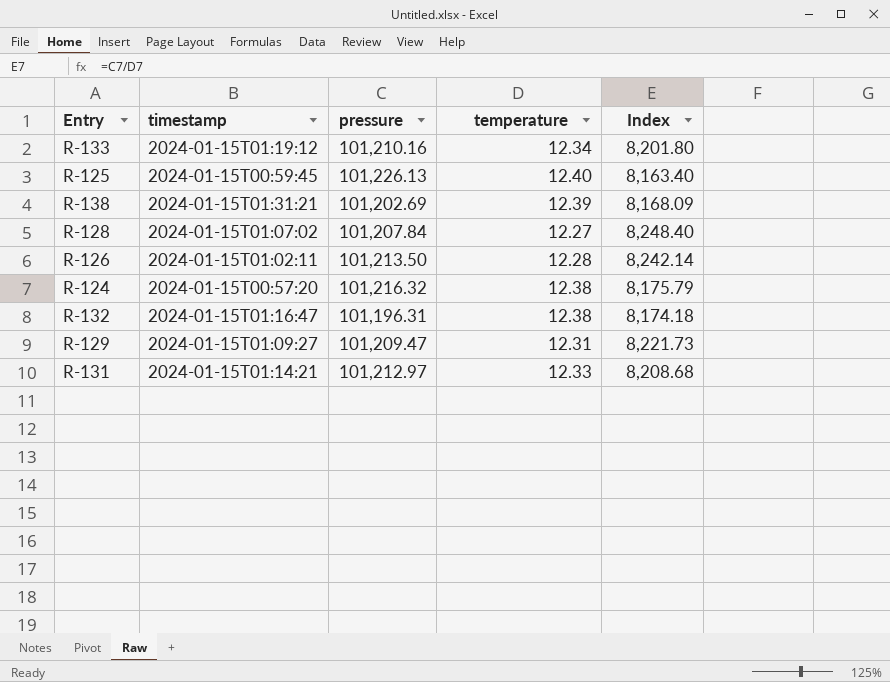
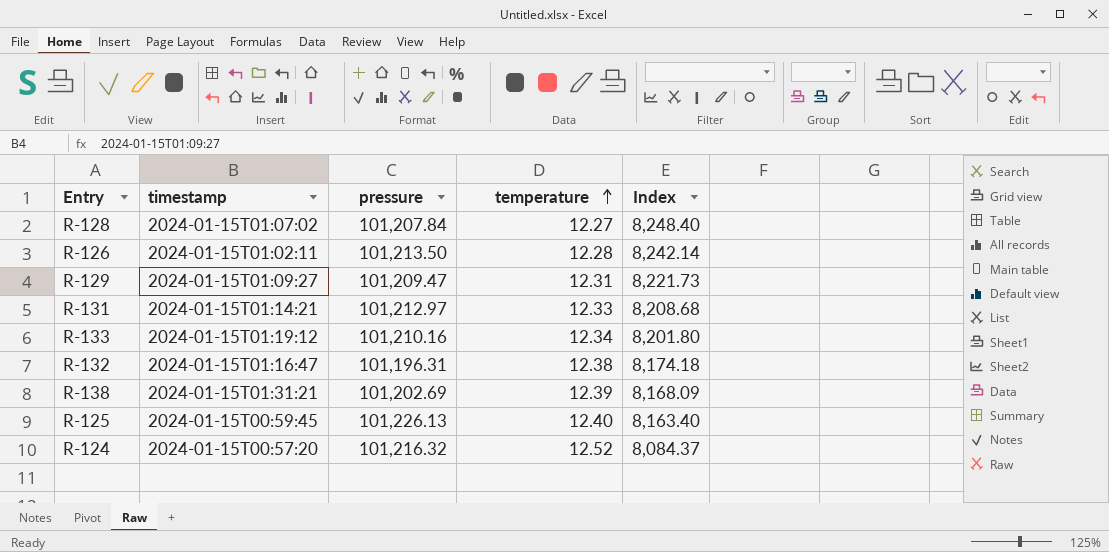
row order: none -> temperature ascending
R-124 | temperature: 12.38 -> 12.52
R-124 | Index: 8,175.79 -> 8,084.37

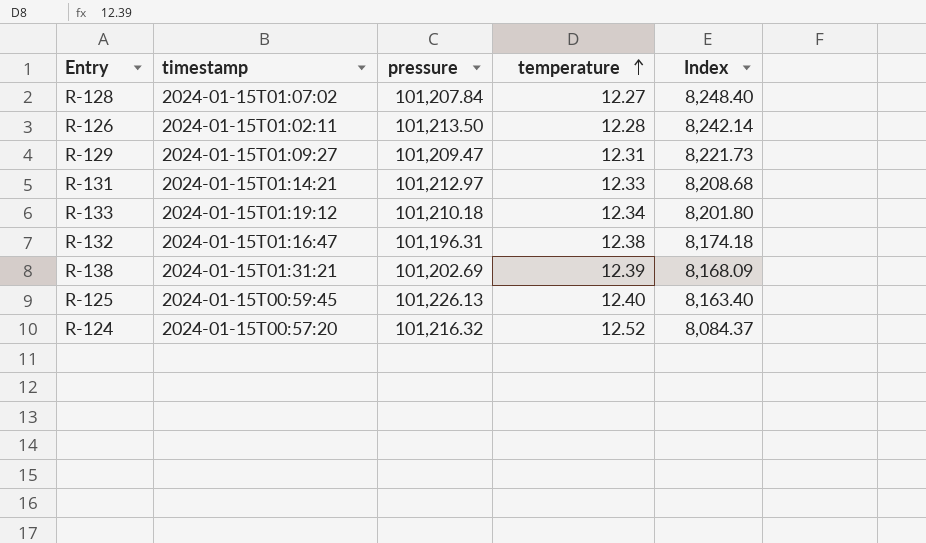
R-133 | pressure: 101,210.16 -> 101,210.18

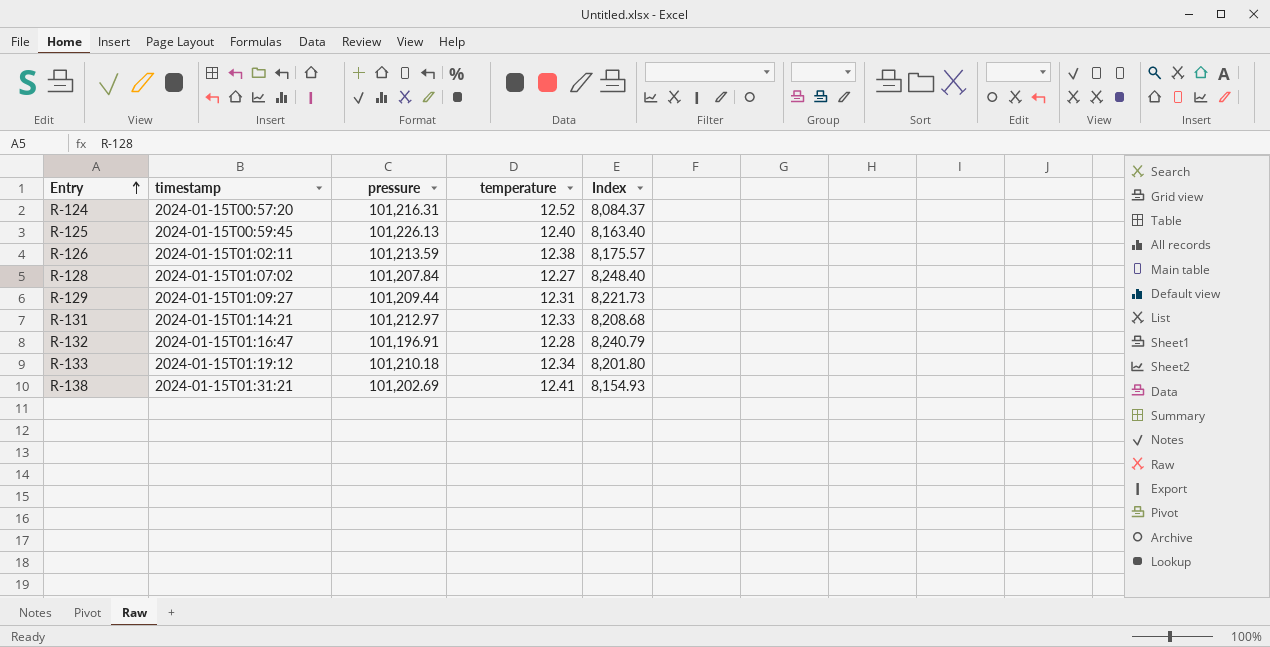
row order: temperature ascending -> Entry ascending
R-124 | pressure: 101,216.32 -> 101,216.31
R-126 | pressure: 101,213.50 -> 101,213.59
R-126 | temperature: 12.28 -> 12.38
R-126 | Index: 8,242.14 -> 8,175.57
R-129 | pressure: 101,209.47 -> 101,209.44
R-132 | pressure: 101,196.31 -> 101,196.91
R-132 | temperature: 12.38 -> 12.28
R-132 | Index: 8,174.18 -> 8,240.79
R-138 | temperature: 12.39 -> 12.41
R-138 | Index: 8,168.09 -> 8,154.93

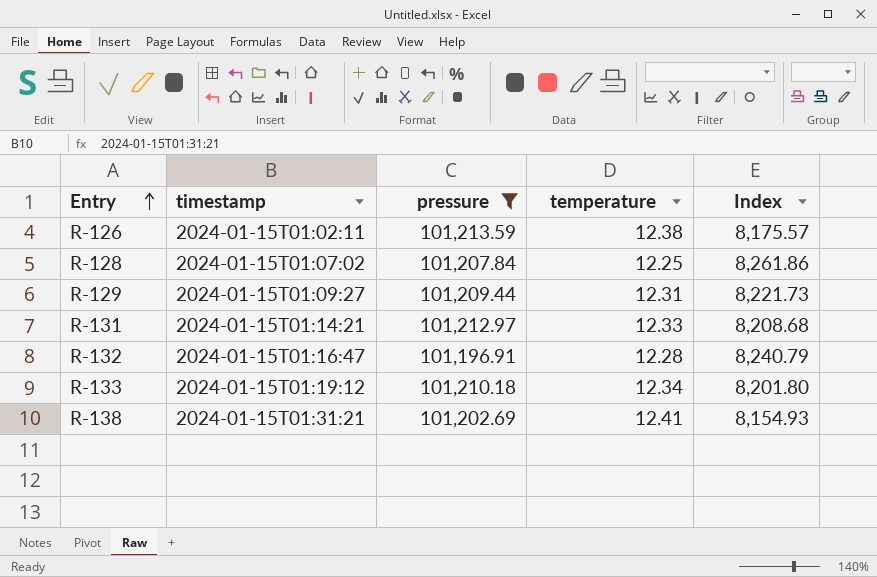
filter: none -> pressure <= 101,213.59
R-128 | temperature: 12.27 -> 12.25
R-128 | Index: 8,248.40 -> 8,261.86

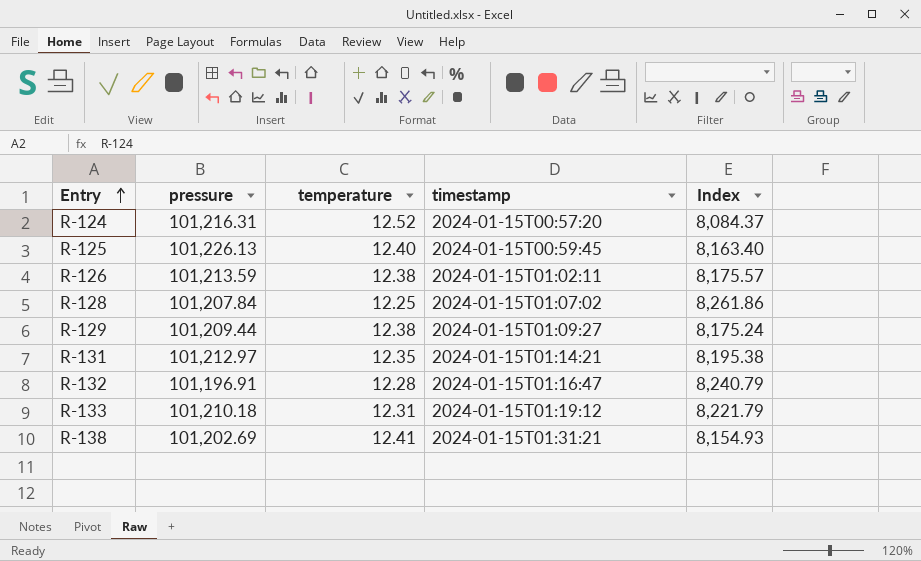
filter: pressure <= 101,213.59 -> none
column timestamp | position: 2 -> 4
R-129 | temperature: 12.31 -> 12.38
R-129 | Index: 8,221.73 -> 8,175.24
R-131 | temperature: 12.33 -> 12.35
R-131 | Index: 8,208.68 -> 8,195.38
R-133 | temperature: 12.34 -> 12.31
R-133 | Index: 8,201.80 -> 8,221.79

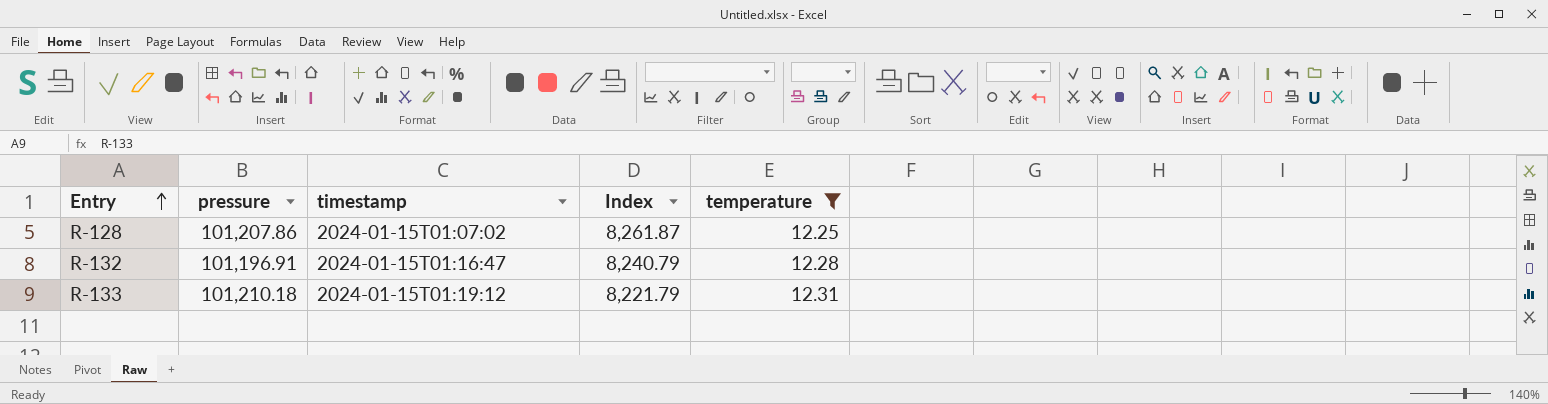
filter: none -> temperature <= 12.31
column temperature | position: 3 -> 5
R-128 | pressure: 101,207.84 -> 101,207.86
R-128 | Index: 8,261.86 -> 8,261.87

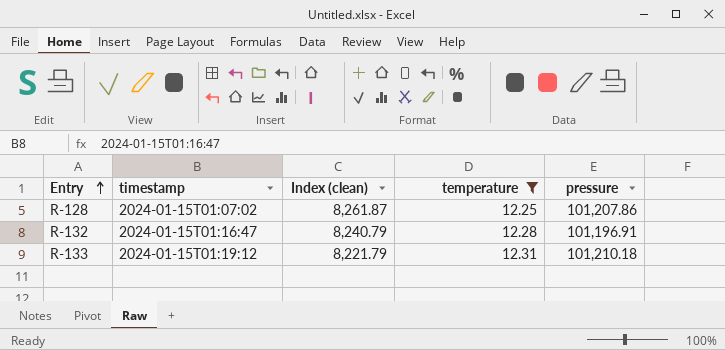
column name: Index -> Index (clean)
column pressure | position: 2 -> 5

